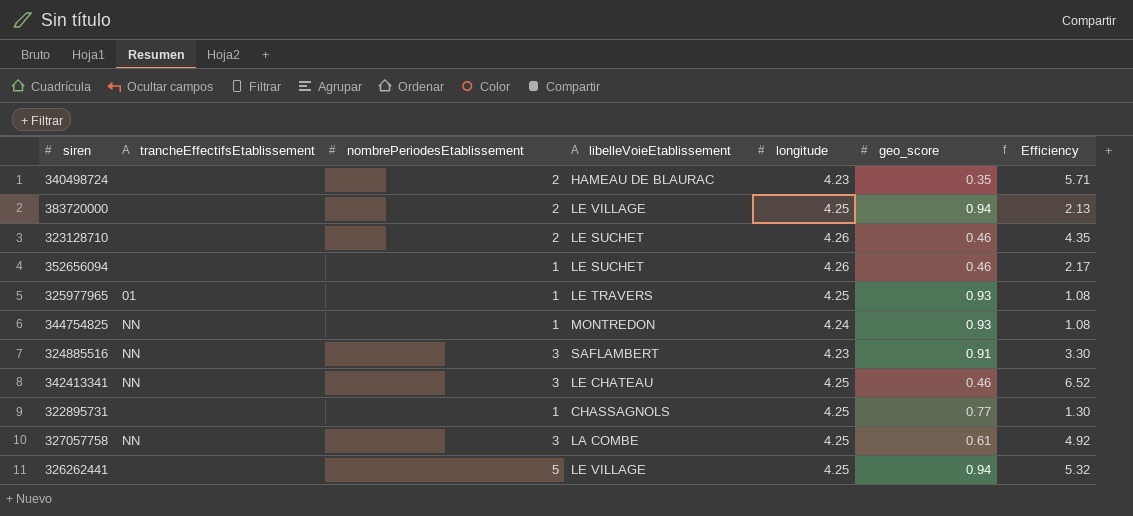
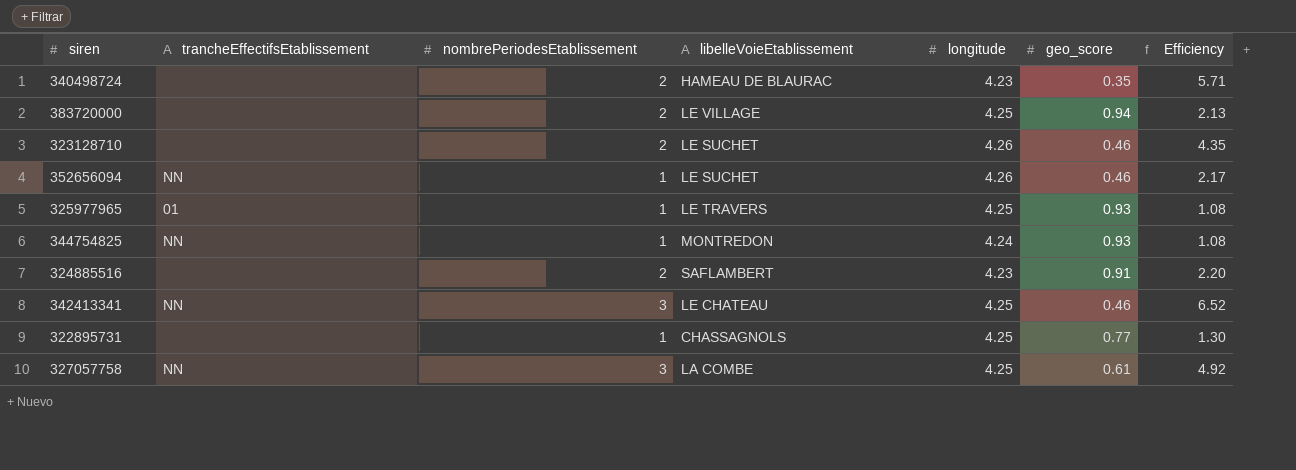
row 326262441: none | 5 | LE VILLAGE | 4.25 | 0.94 | 5.32 -> none
352656094 | trancheEffectifsEtablissement: none -> NN
324885516 | trancheEffectifsEtablissement: NN -> none
324885516 | nombrePeriodesEtablissement: 3 -> 2
324885516 | Efficiency: 3.30 -> 2.20

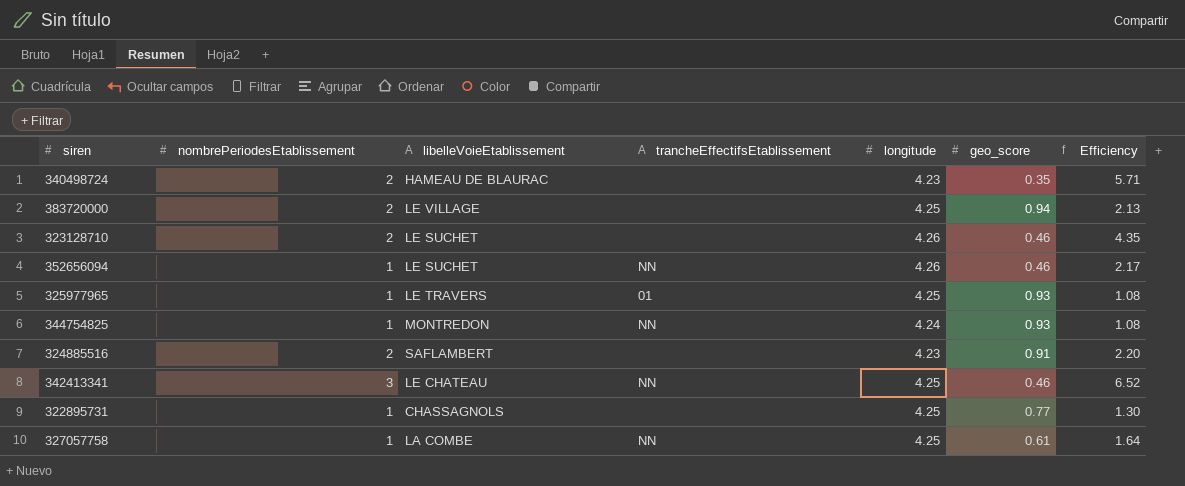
column trancheEffectifsEtablissement | position: 2 -> 4
327057758 | nombrePeriodesEtablissement: 3 -> 1
327057758 | Efficiency: 4.92 -> 1.64

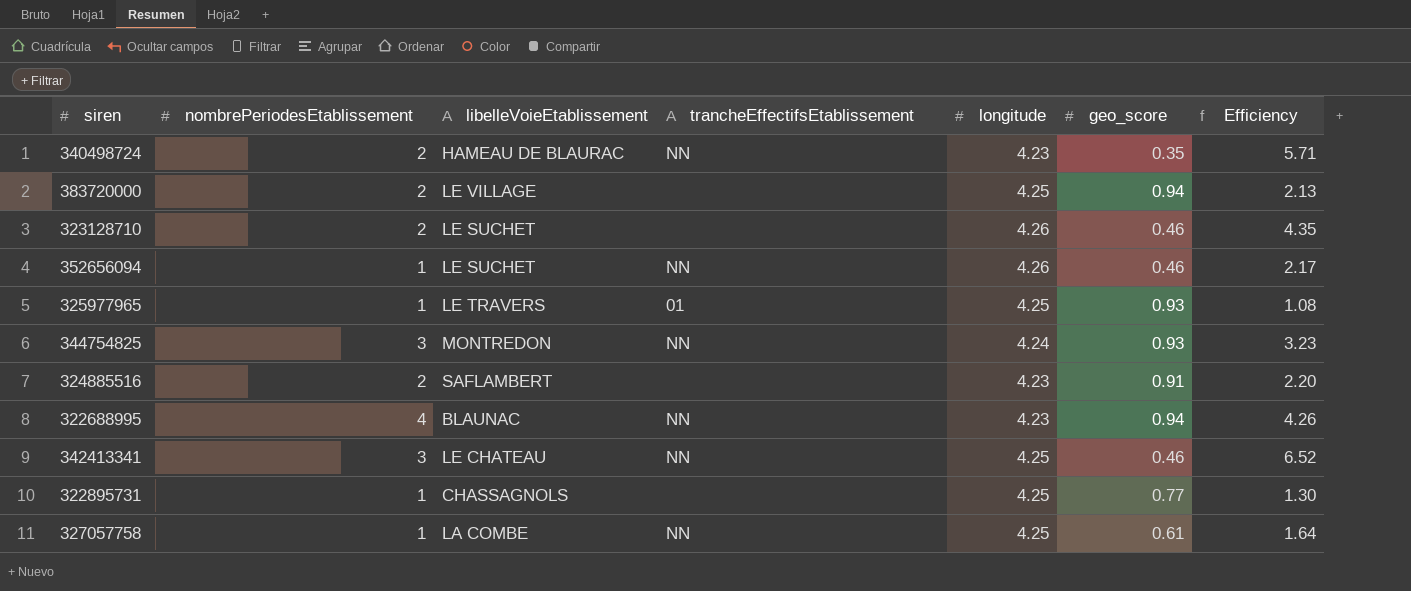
340498724 | trancheEffectifsEtablissement: none -> NN
344754825 | nombrePeriodesEtablissement: 1 -> 3
344754825 | Efficiency: 1.08 -> 3.23
row 322688995: none -> 4 | BLAUNAC | NN | 4.23 | 0.94 | 4.26

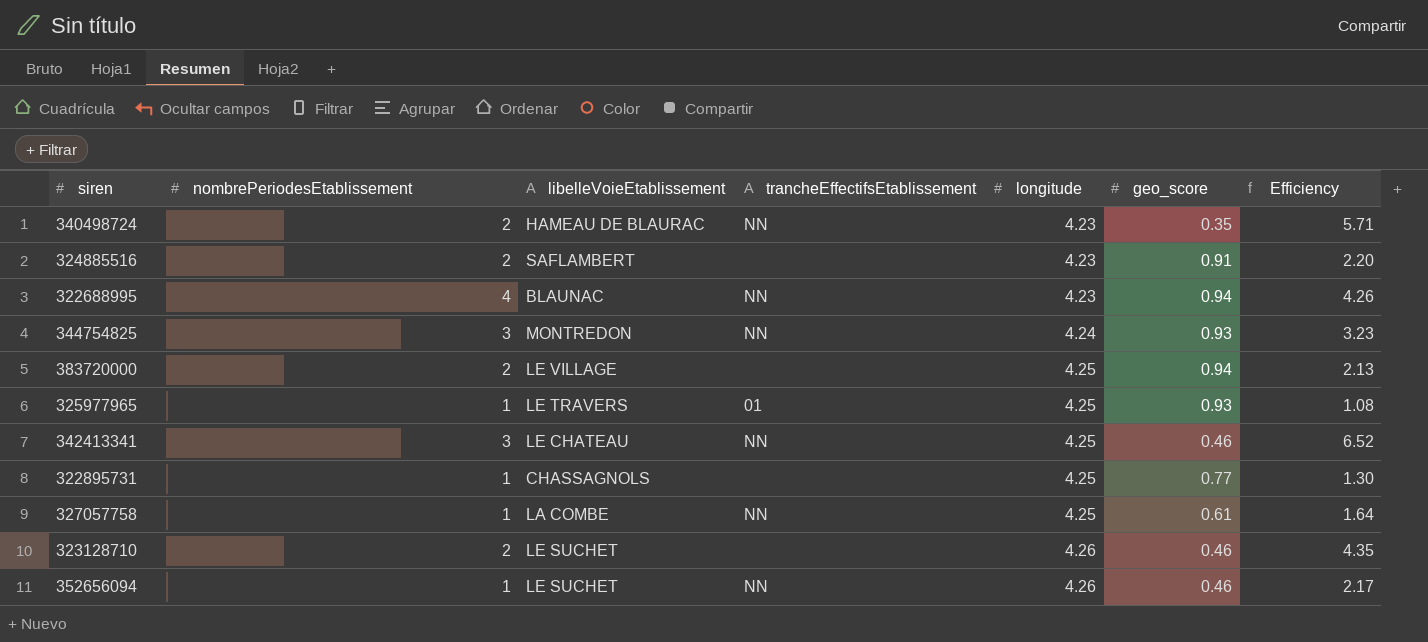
row order: none -> longitude ascending

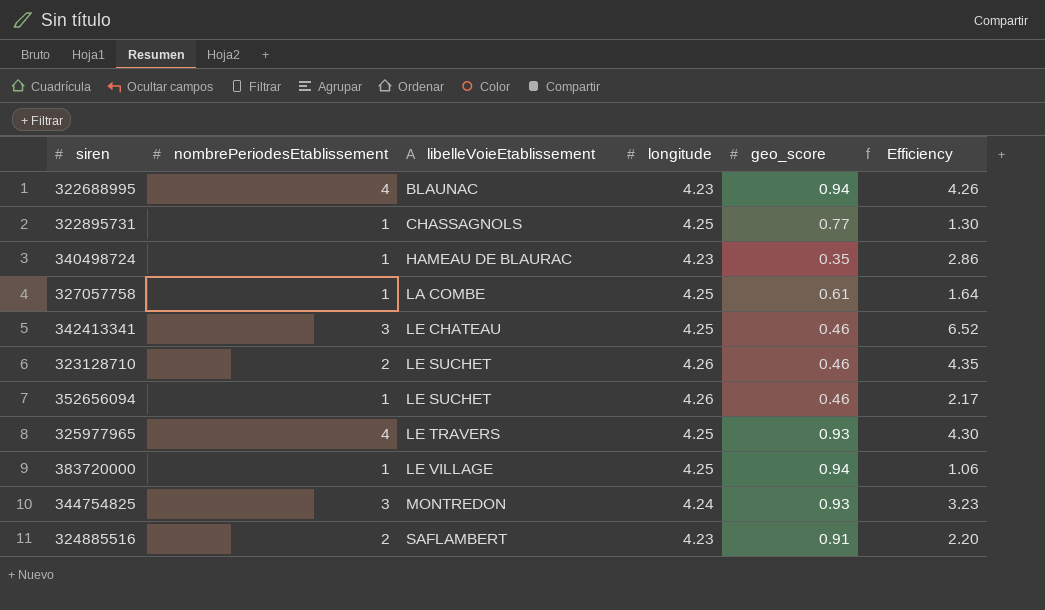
row order: longitude ascending -> libelleVoieEtablissement ascending
column trancheEffectifsEtablissement | position: 4 -> none
340498724 | nombrePeriodesEtablissement: 2 -> 1
340498724 | Efficiency: 5.71 -> 2.86
325977965 | nombrePeriodesEtablissement: 1 -> 4
325977965 | Efficiency: 1.08 -> 4.30
383720000 | nombrePeriodesEtablissement: 2 -> 1
383720000 | Efficiency: 2.13 -> 1.06

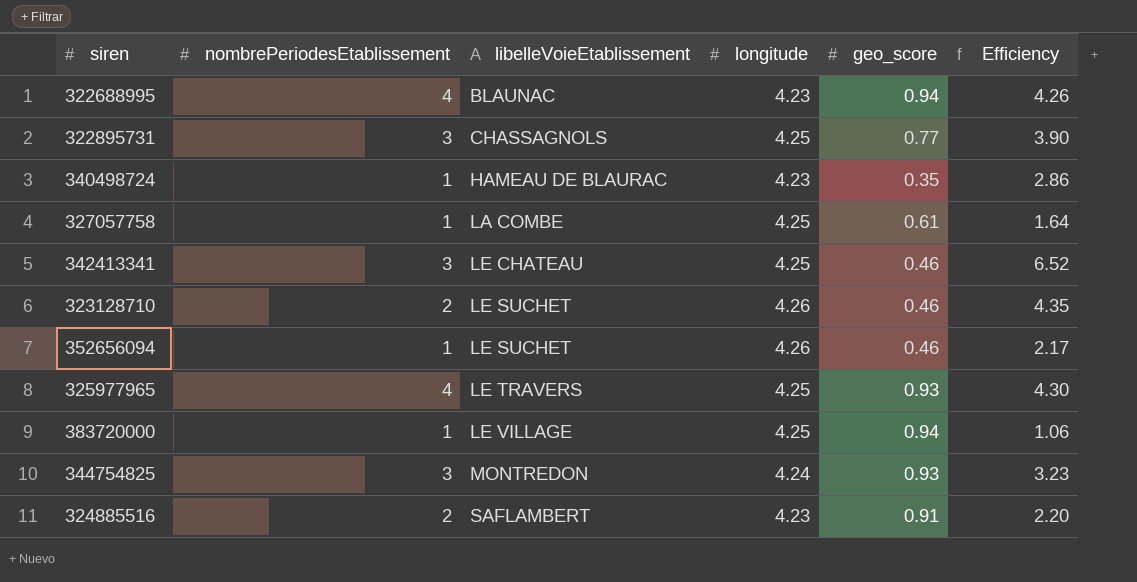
322895731 | nombrePeriodesEtablissement: 1 -> 3
322895731 | Efficiency: 1.30 -> 3.90

